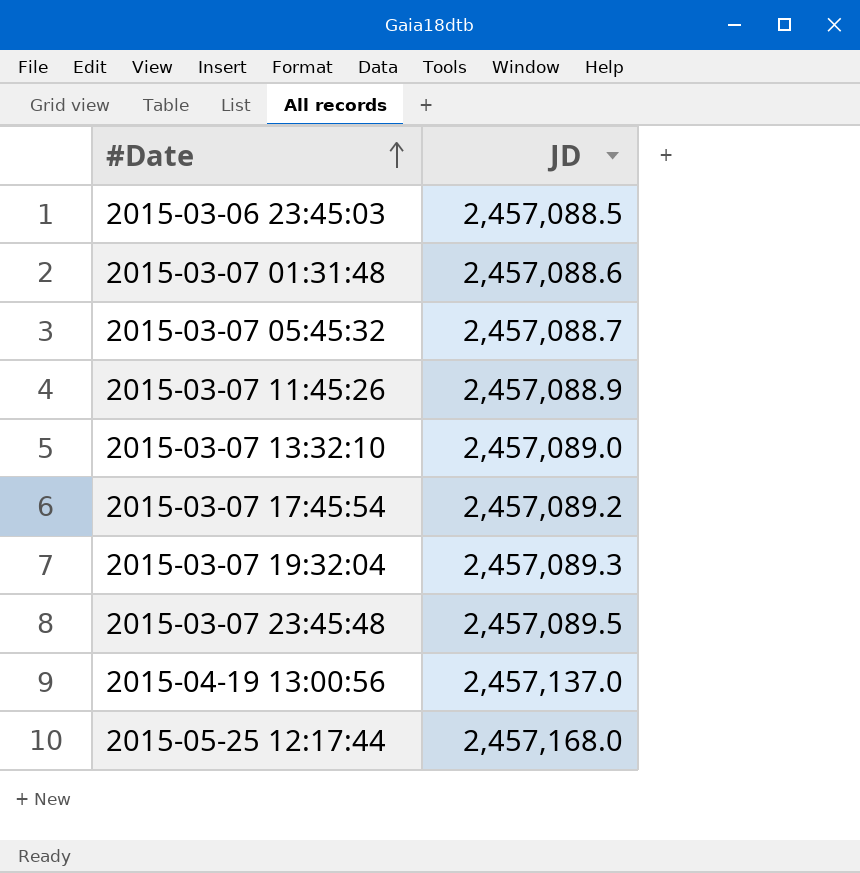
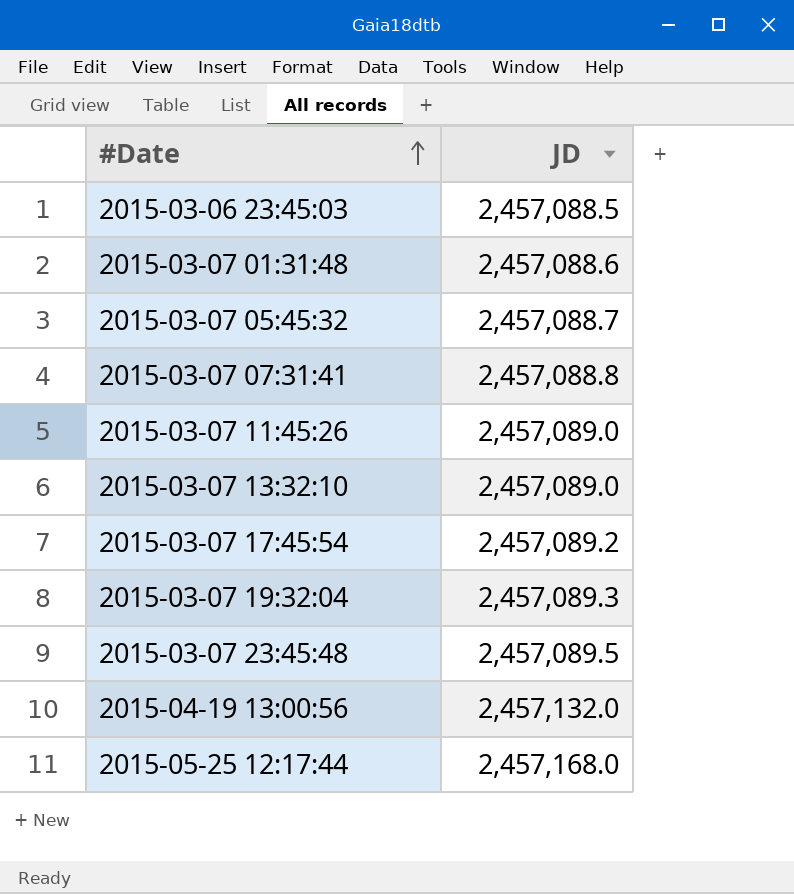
row 2015-03-07 07:31:41: none -> 2,457,088.8
2015-03-07 11:45:26 | JD: 2,457,088.9 -> 2,457,089.0
2015-04-19 13:00:56 | JD: 2,457,137.0 -> 2,457,132.0

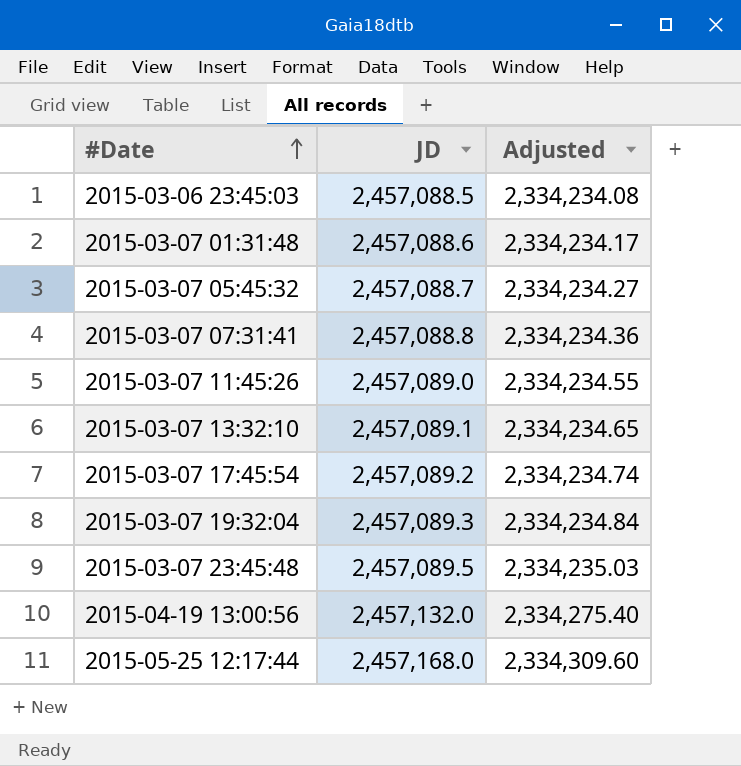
column Adjusted | formula: none -> [JD] * 0.95
2015-03-07 13:32:10 | JD: 2,457,089.0 -> 2,457,089.1

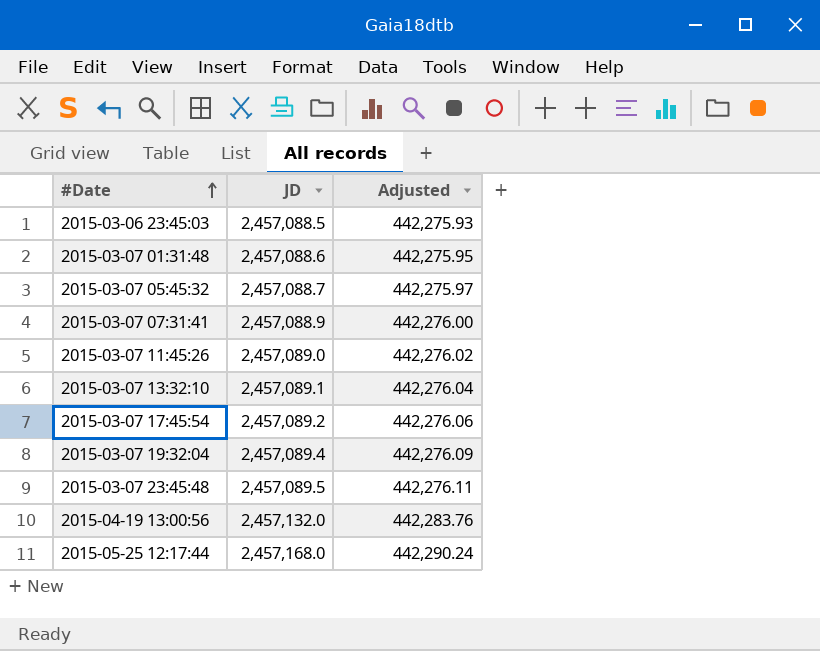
column Adjusted | formula: [JD] * 0.95 -> [JD] * 0.18
2015-03-07 07:31:41 | JD: 2,457,088.8 -> 2,457,088.9
2015-03-07 19:32:04 | JD: 2,457,089.3 -> 2,457,089.4

